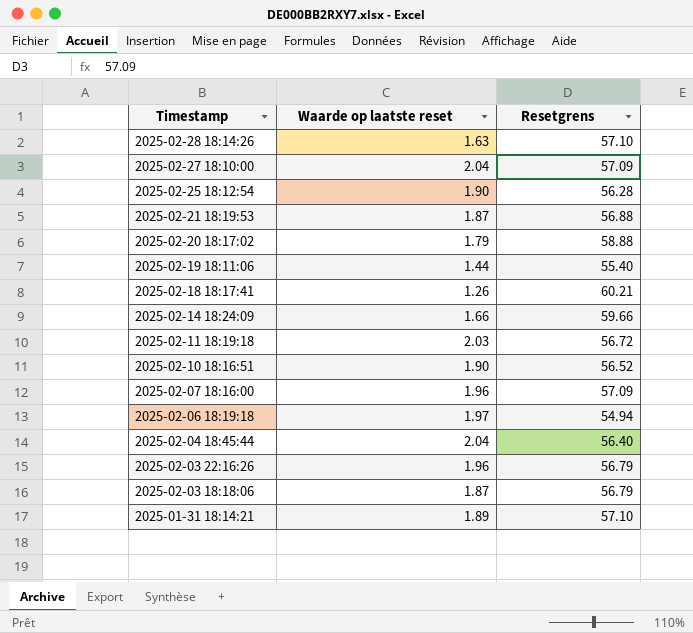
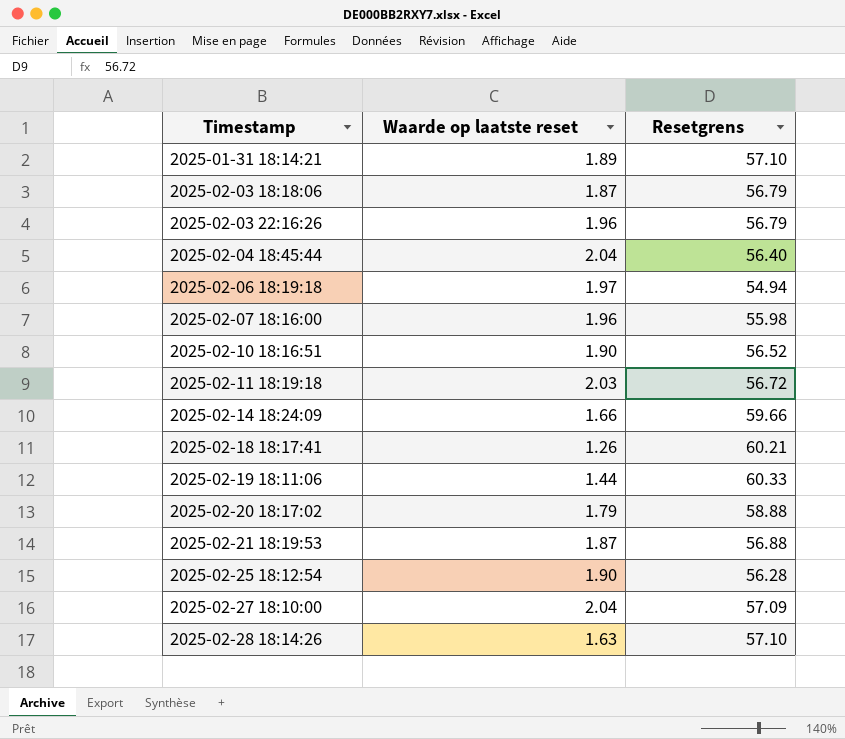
row order: Timestamp descending -> Timestamp ascending
2025-02-07 18:16:00 | Resetgrens: 57.09 -> 55.98
2025-02-19 18:11:06 | Resetgrens: 55.40 -> 60.33

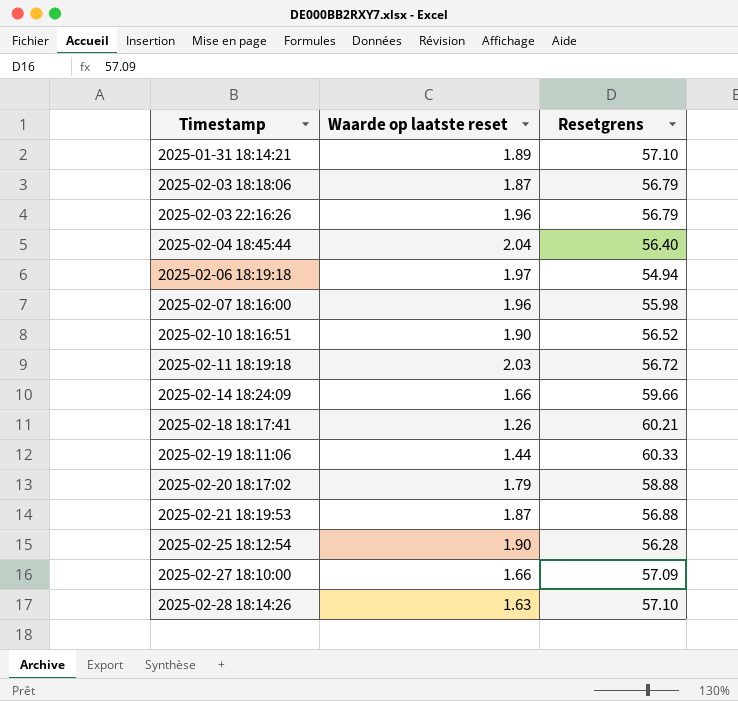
2025-02-27 18:10:00 | Waarde op laatste reset: 2.04 -> 1.66

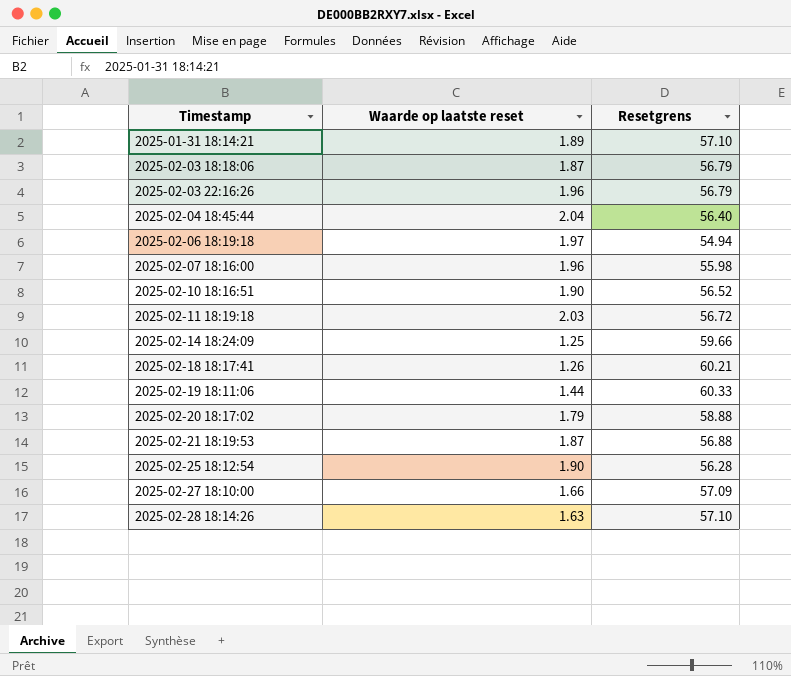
2025-02-14 18:24:09 | Waarde op laatste reset: 1.66 -> 1.25

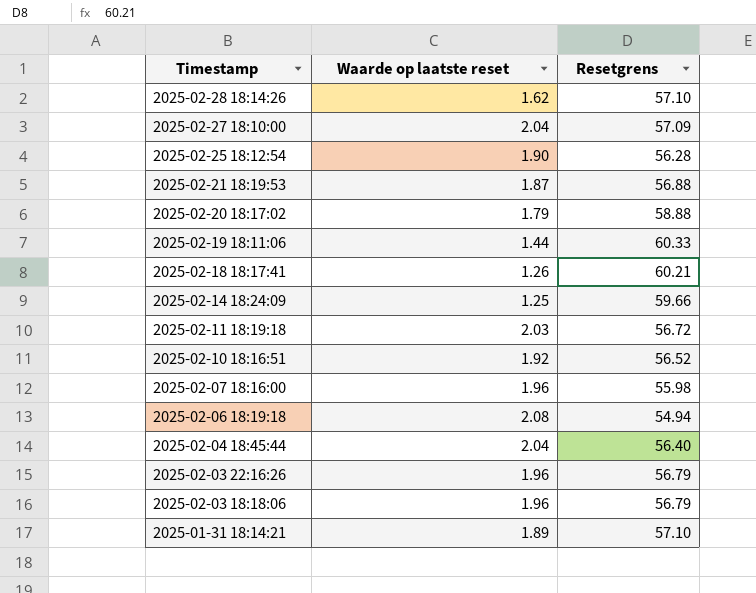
row order: Timestamp ascending -> Timestamp descending
2025-02-28 18:14:26 | Waarde op laatste reset: 1.63 -> 1.62
2025-02-27 18:10:00 | Waarde op laatste reset: 1.66 -> 2.04
2025-02-10 18:16:51 | Waarde op laatste reset: 1.90 -> 1.92
2025-02-06 18:19:18 | Waarde op laatste reset: 1.97 -> 2.08
2025-02-03 18:18:06 | Waarde op laatste reset: 1.87 -> 1.96

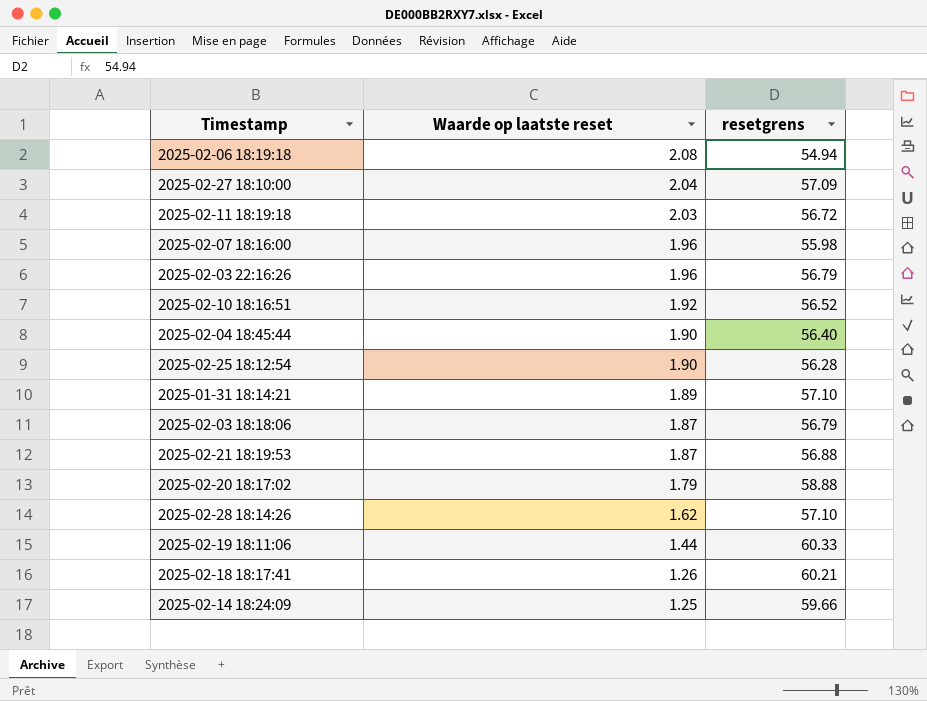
row order: Timestamp descending -> Waarde op laatste reset descending
column name: Resetgrens -> resetgrens
2025-02-04 18:45:44 | Waarde op laatste reset: 2.04 -> 1.90
2025-02-03 18:18:06 | Waarde op laatste reset: 1.96 -> 1.87

